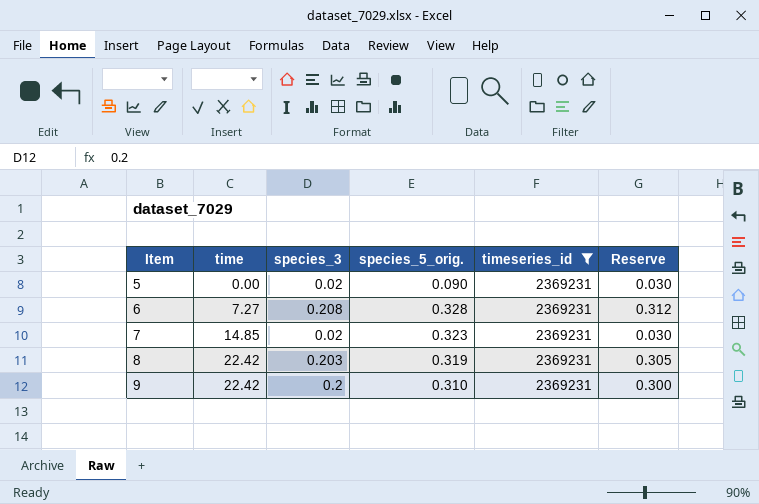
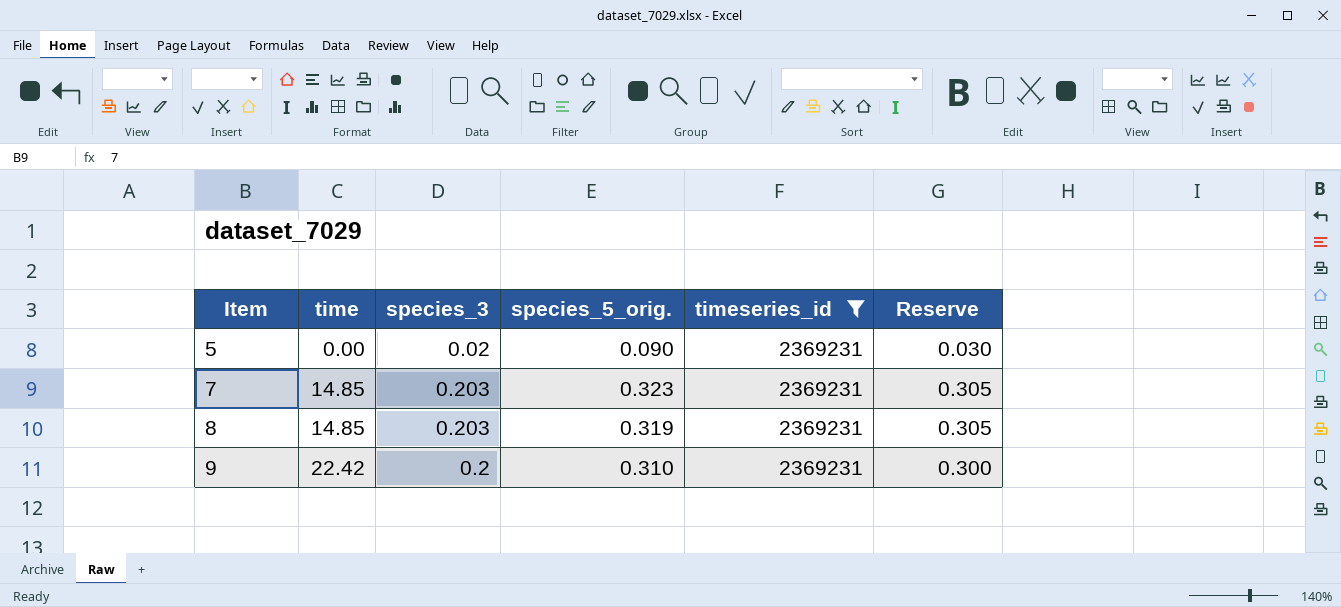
row 6: 7.27 | 0.208 | 0.328 | 2369231 | 0.312 -> none
7 | species_3: 0.02 -> 0.203
7 | Reserve: 0.030 -> 0.305
8 | time: 22.42 -> 14.85

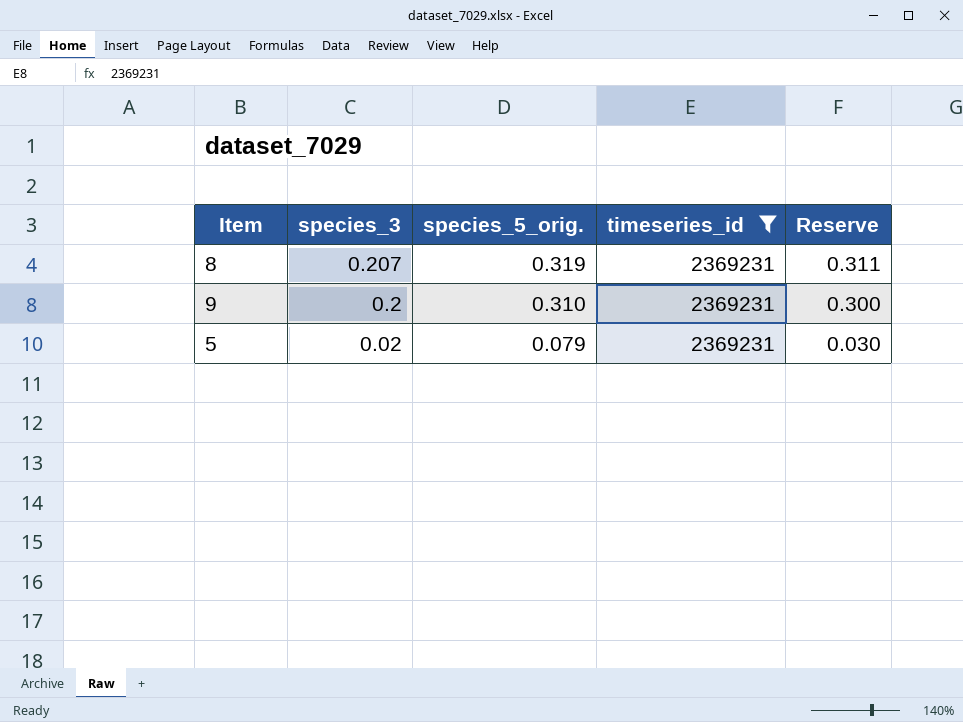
row order: Item ascending -> species_3 descending
column time | position: 2 -> none
row 7: 14.85 | 0.203 | 0.323 | 2369231 | 0.305 -> none
8 | species_3: 0.203 -> 0.207
8 | Reserve: 0.305 -> 0.311
5 | species_5_orig.: 0.090 -> 0.079

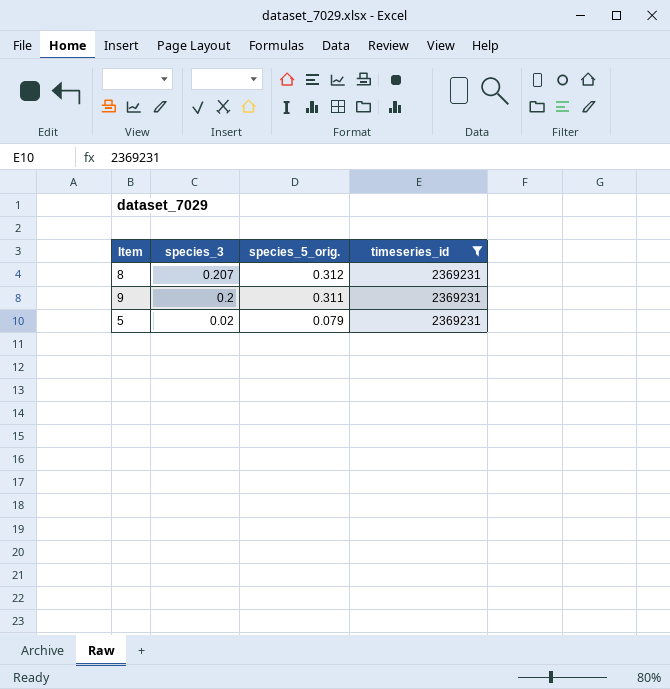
column Reserve | formula: [species_3] * 1.5 -> none
8 | species_5_orig.: 0.319 -> 0.312
9 | species_5_orig.: 0.310 -> 0.311

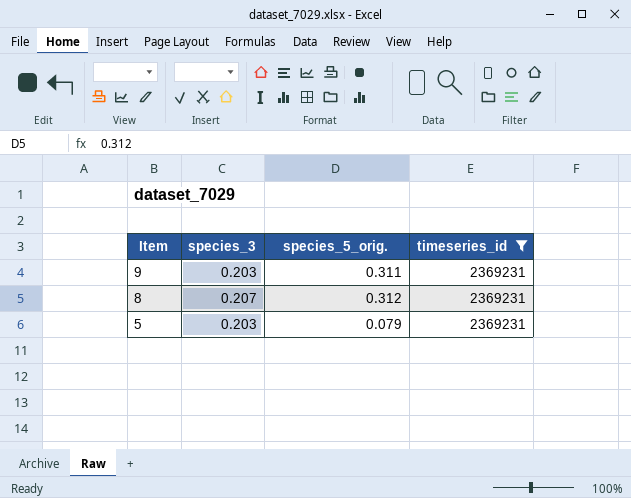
row order: species_3 descending -> Item descending
9 | species_3: 0.2 -> 0.203
5 | species_3: 0.02 -> 0.203

